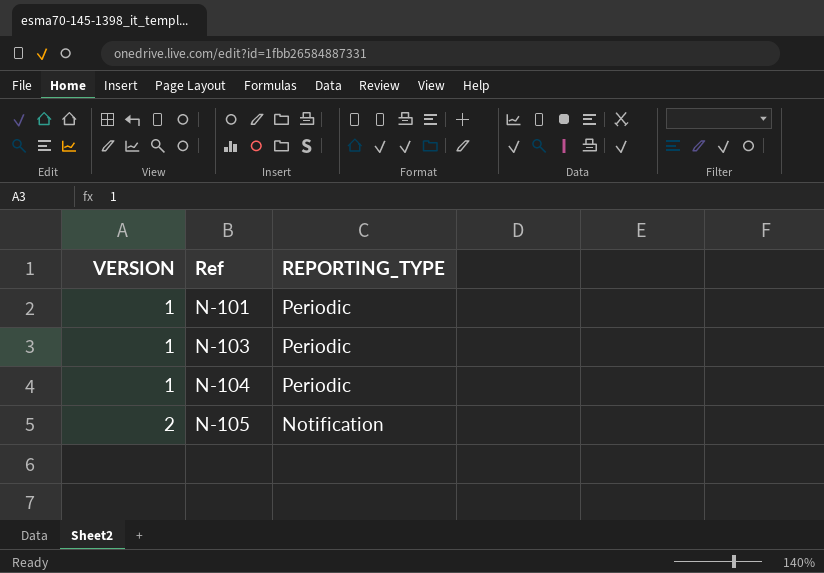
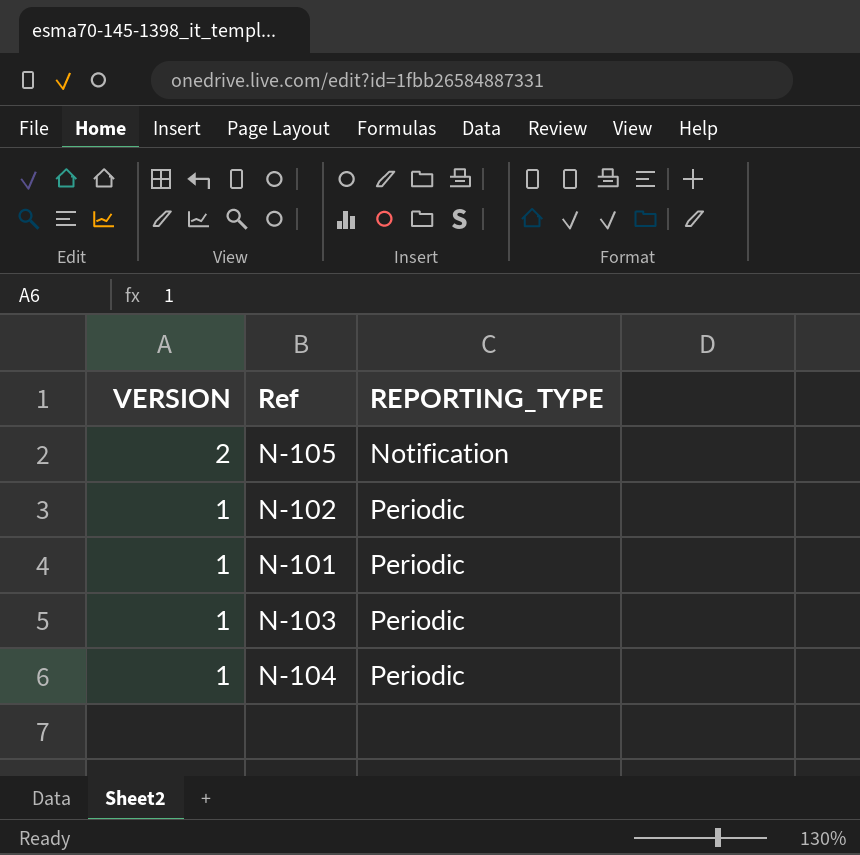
row order: VERSION ascending -> VERSION descending
row N-102: none -> 1 | Periodic

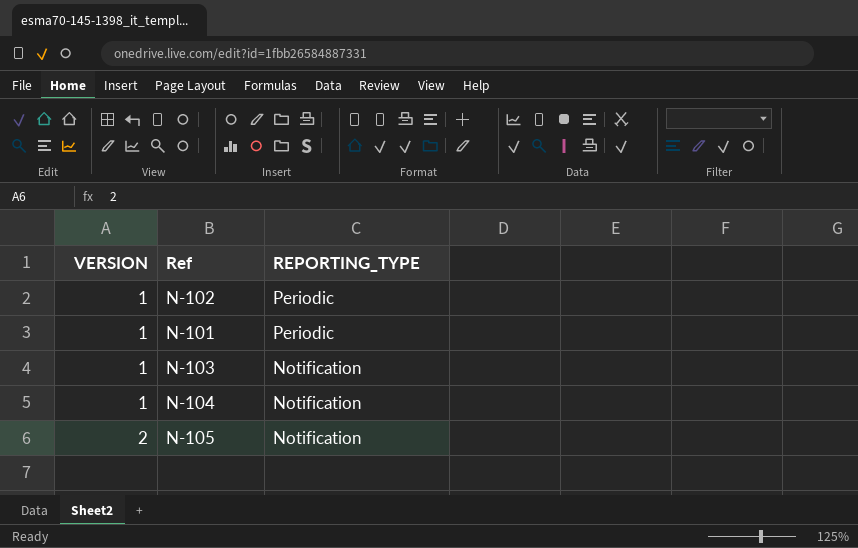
row order: VERSION descending -> VERSION ascending
N-103 | REPORTING_TYPE: Periodic -> Notification
N-104 | REPORTING_TYPE: Periodic -> Notification

